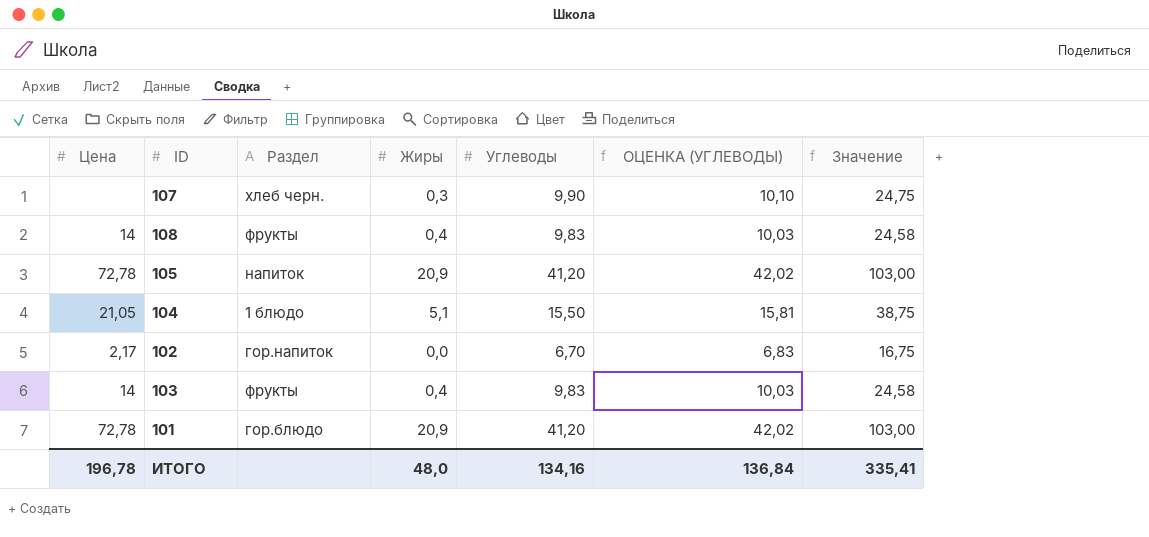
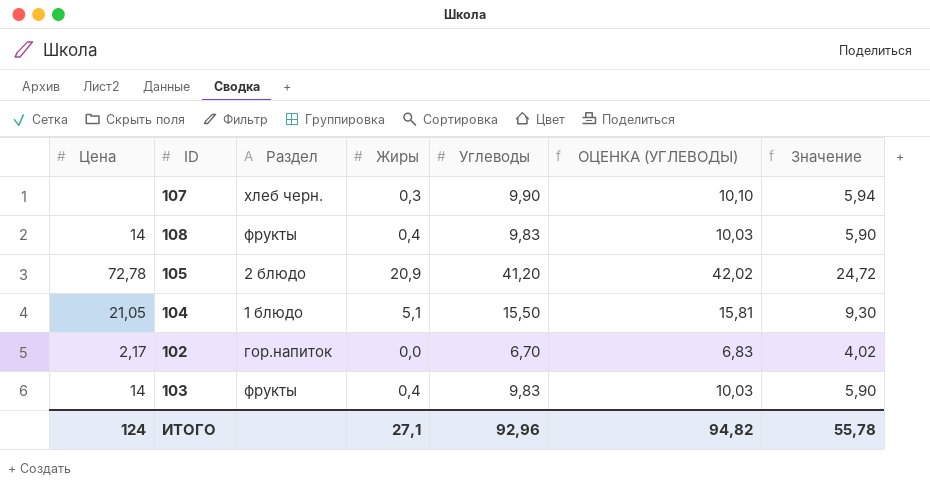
column Значение | formula: [Углеводы] * 2,5 -> [Углеводы] * 0,6
row 101: 72,78 | гор.блюдо | 20,9 | 41,20 | 42,02 | 103,00 -> none
105 | Раздел: напиток -> 2 блюдо
ИТОГО | Цена: 196,78 -> 124
ИТОГО | Жиры: 48,0 -> 27,1
ИТОГО | Углеводы: 134,16 -> 92,96
ИТОГО | ОЦЕНКА (УГЛЕВОДЫ): 136,84 -> 94,82
ИТОГО | Значение: 335,41 -> 55,78

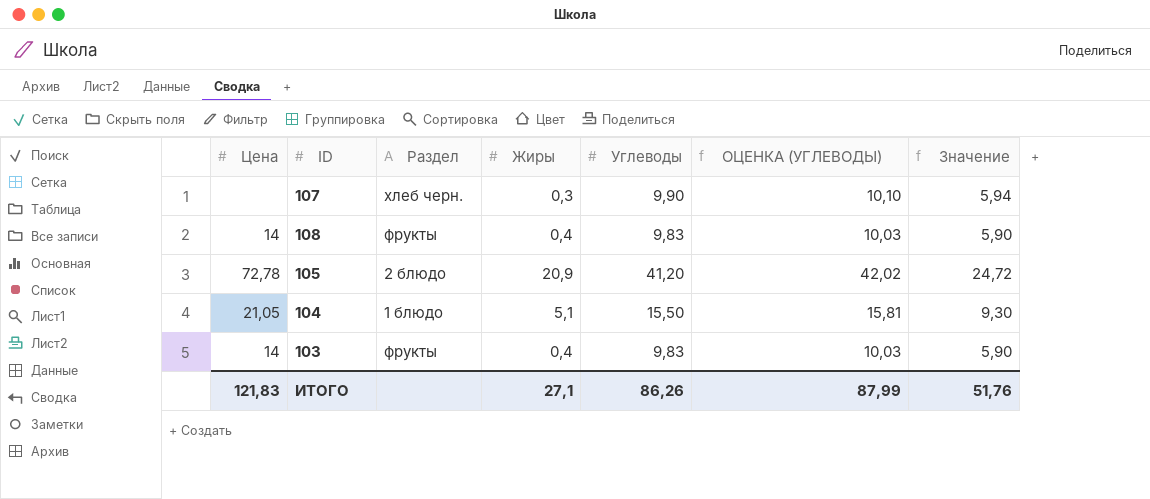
row 102: 2,17 | гор.напиток | 0,0 | 6,70 | 6,83 | 4,02 -> none
ИТОГО | Цена: 124 -> 121,83
ИТОГО | Углеводы: 92,96 -> 86,26
ИТОГО | ОЦЕНКА (УГЛЕВОДЫ): 94,82 -> 87,99
ИТОГО | Значение: 55,78 -> 51,76

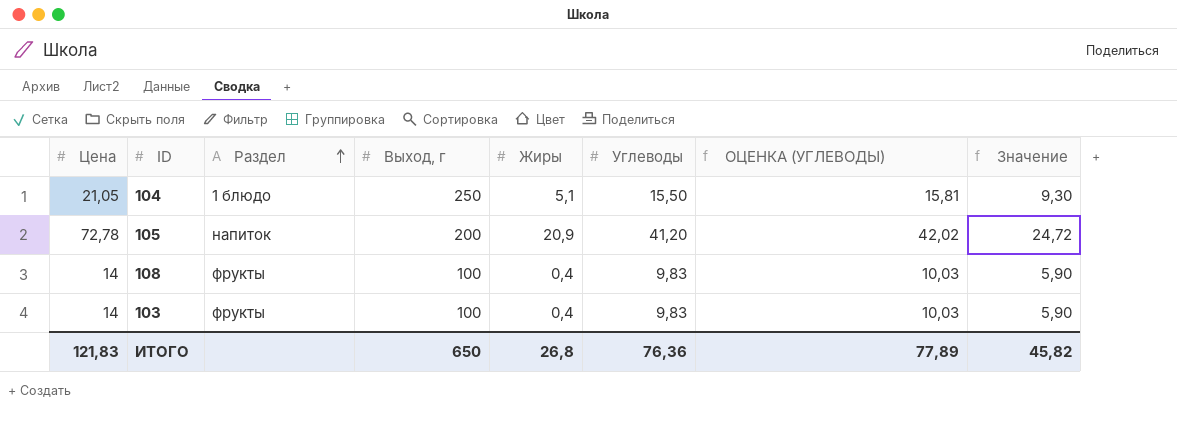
row order: none -> Раздел ascending
column Выход, г | position: none -> 4
row 107: none | хлеб черн. | 0,3 | 9,90 | 10,10 | 5,94 -> none
105 | Раздел: 2 блюдо -> напиток
ИТОГО | Жиры: 27,1 -> 26,8
ИТОГО | Углеводы: 86,26 -> 76,36
ИТОГО | ОЦЕНКА (УГЛЕВОДЫ): 87,99 -> 77,89
ИТОГО | Значение: 51,76 -> 45,82

